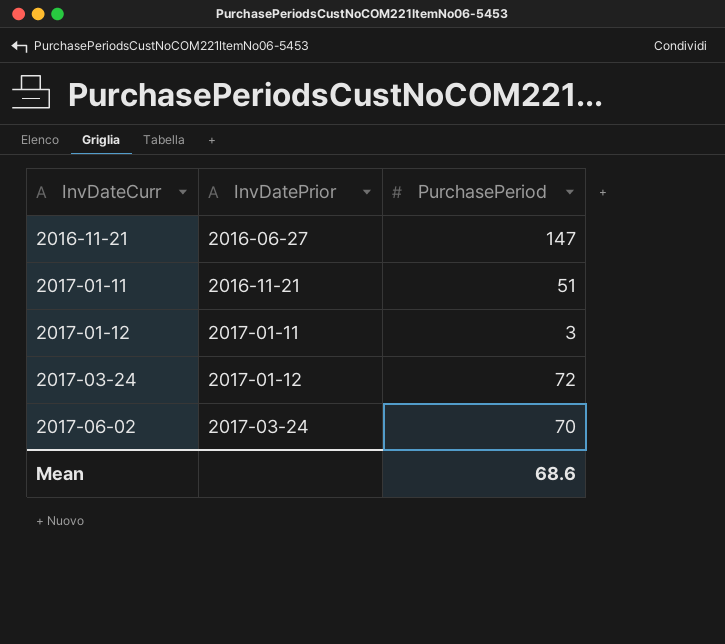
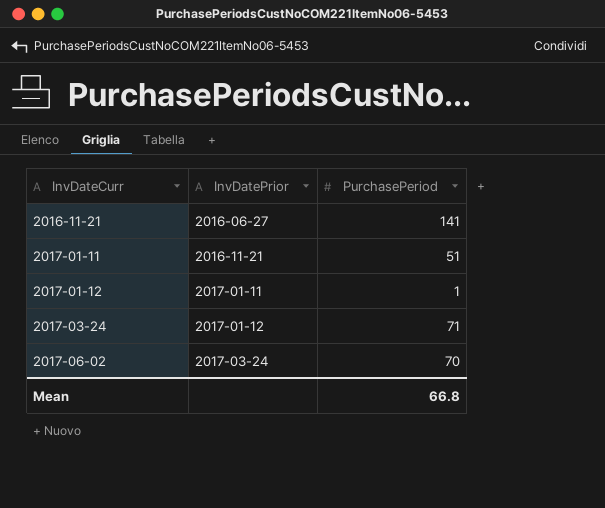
2016-11-21 | PurchasePeriod: 147 -> 141
2017-01-12 | PurchasePeriod: 3 -> 1
2017-03-24 | PurchasePeriod: 72 -> 71
Mean | PurchasePeriod: 68.6 -> 66.8

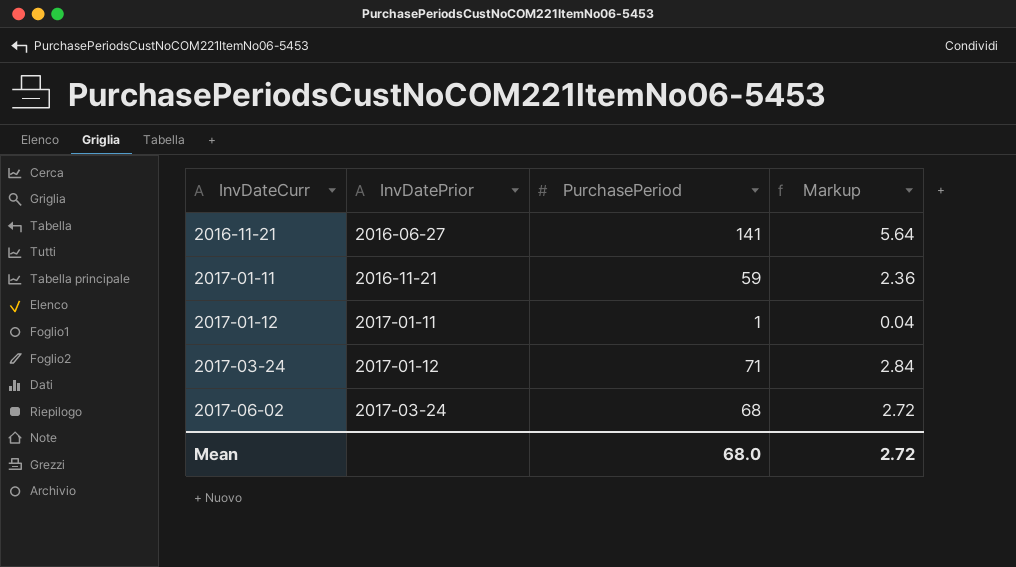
column Markup | formula: none -> [PurchasePeriod] * 0.04
2017-01-11 | PurchasePeriod: 51 -> 59
2017-06-02 | PurchasePeriod: 70 -> 68
Mean | PurchasePeriod: 66.8 -> 68.0

